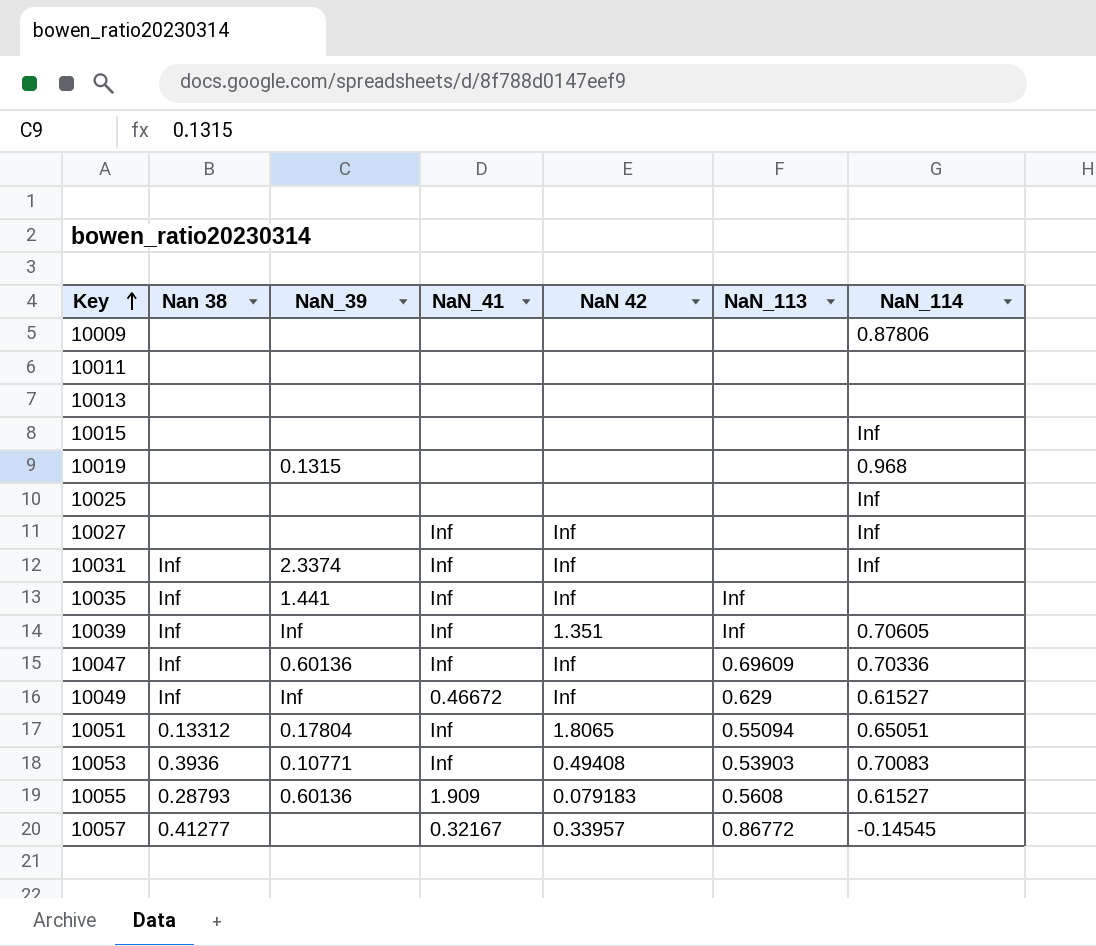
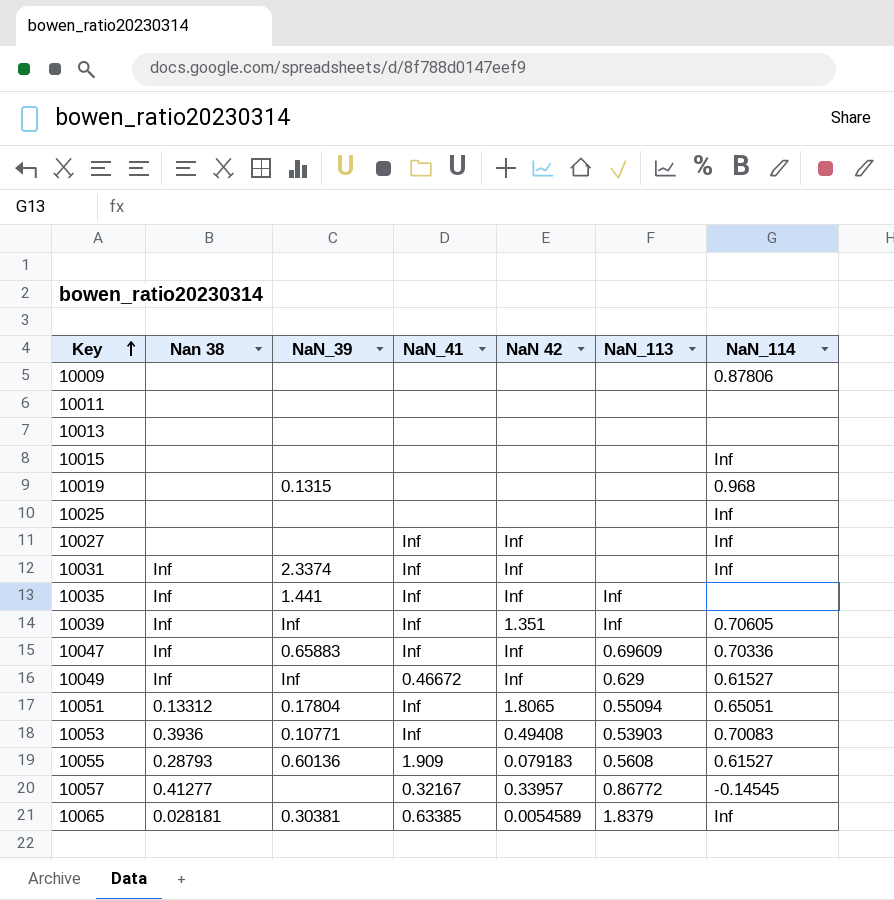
10047 | NaN_39: 0.60136 -> 0.65883
row 10065: none -> 0.028181 | 0.30381 | 0.63385 | 0.0054589 | 1.8379 | Inf

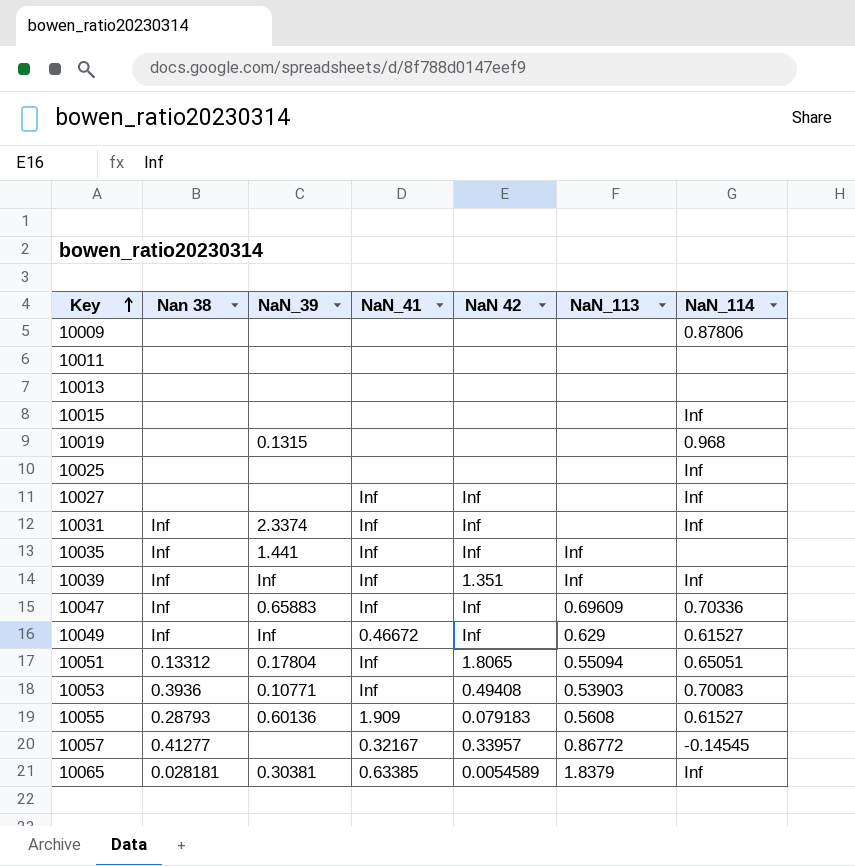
10039 | NaN_114: 0.70605 -> Inf

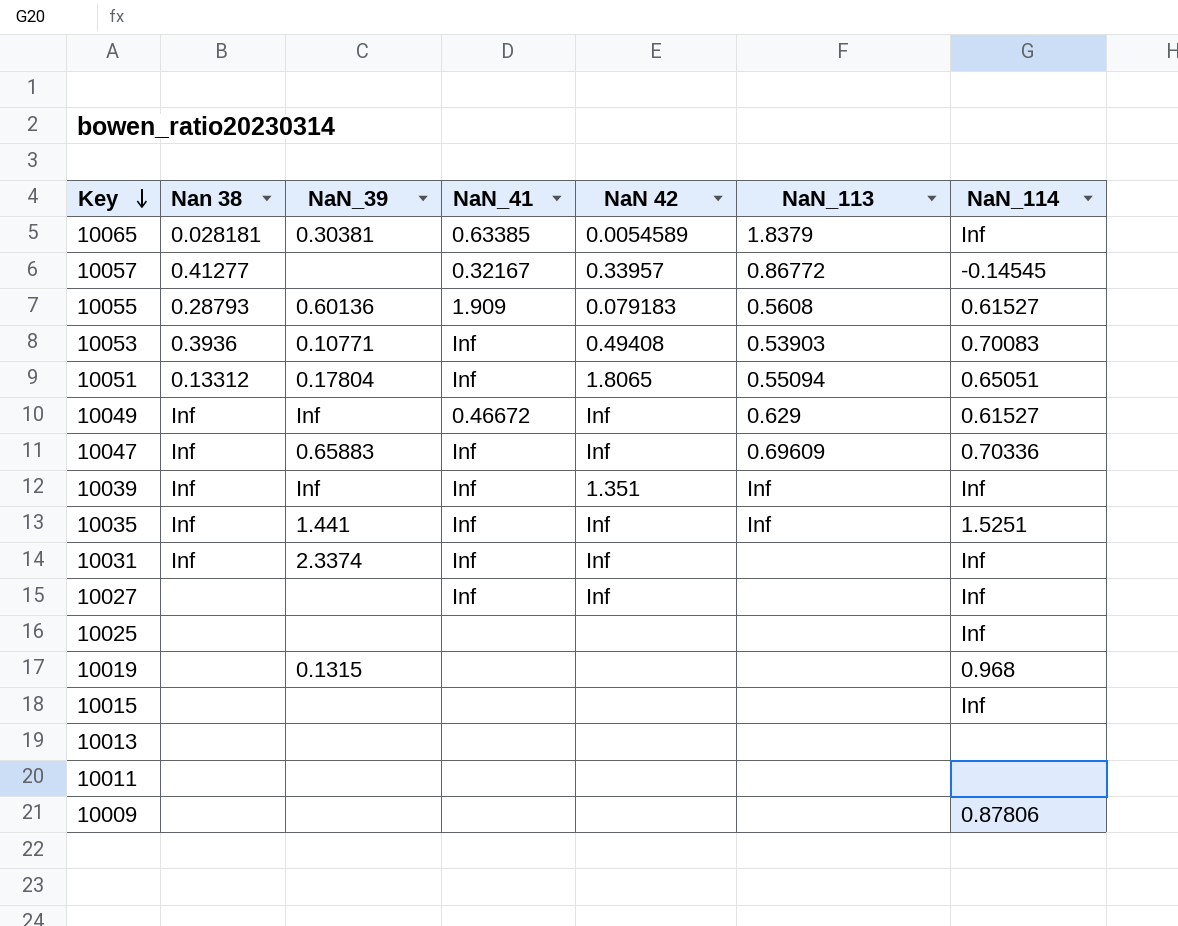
row order: Key ascending -> Key descending
10035 | NaN_114: none -> 1.5251

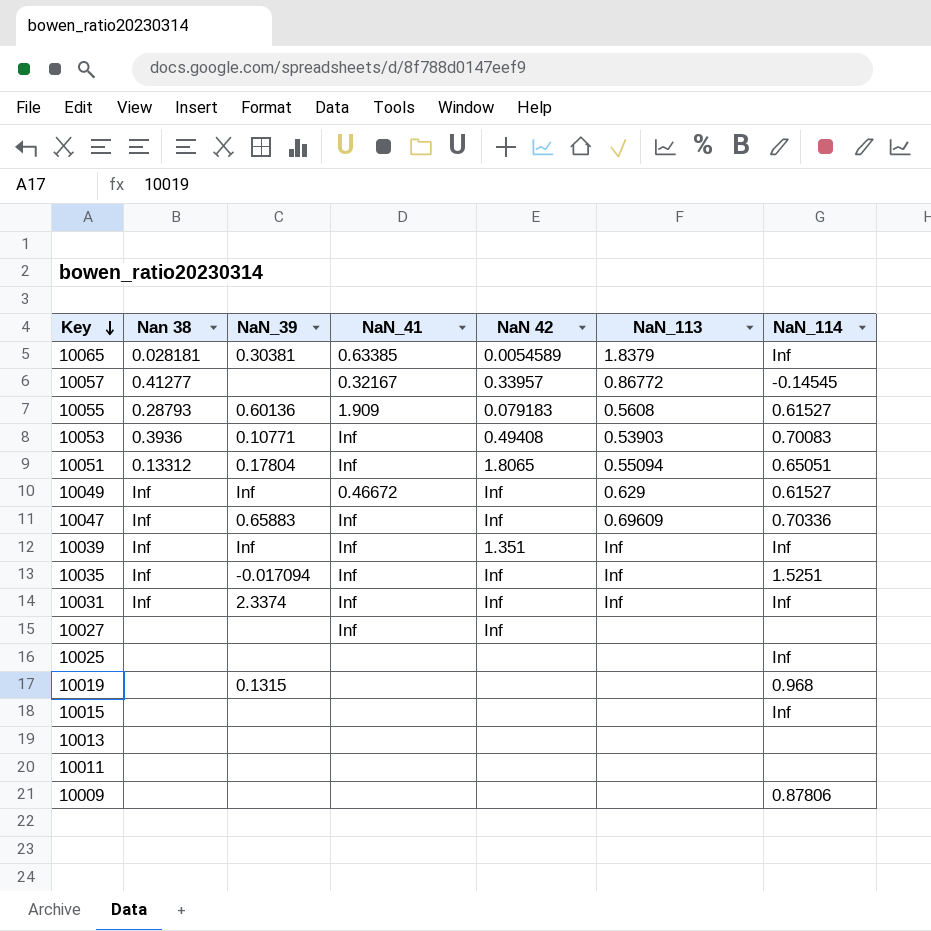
10035 | NaN_39: 1.441 -> -0.017094
10031 | NaN_113: none -> Inf
10027 | NaN_114: Inf -> none

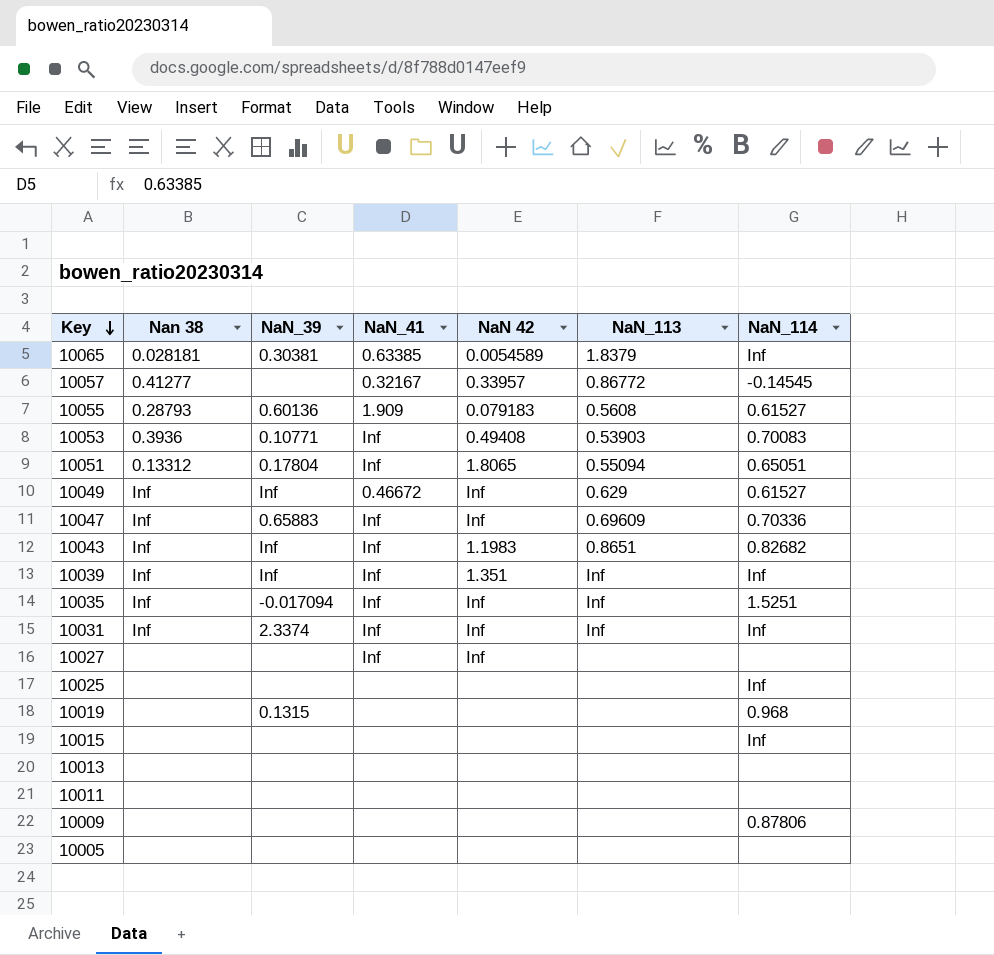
row 10043: none -> Inf | Inf | Inf | 1.1983 | 0.8651 | 0.82682
row 10005: none -> none | none | none | none | none | none

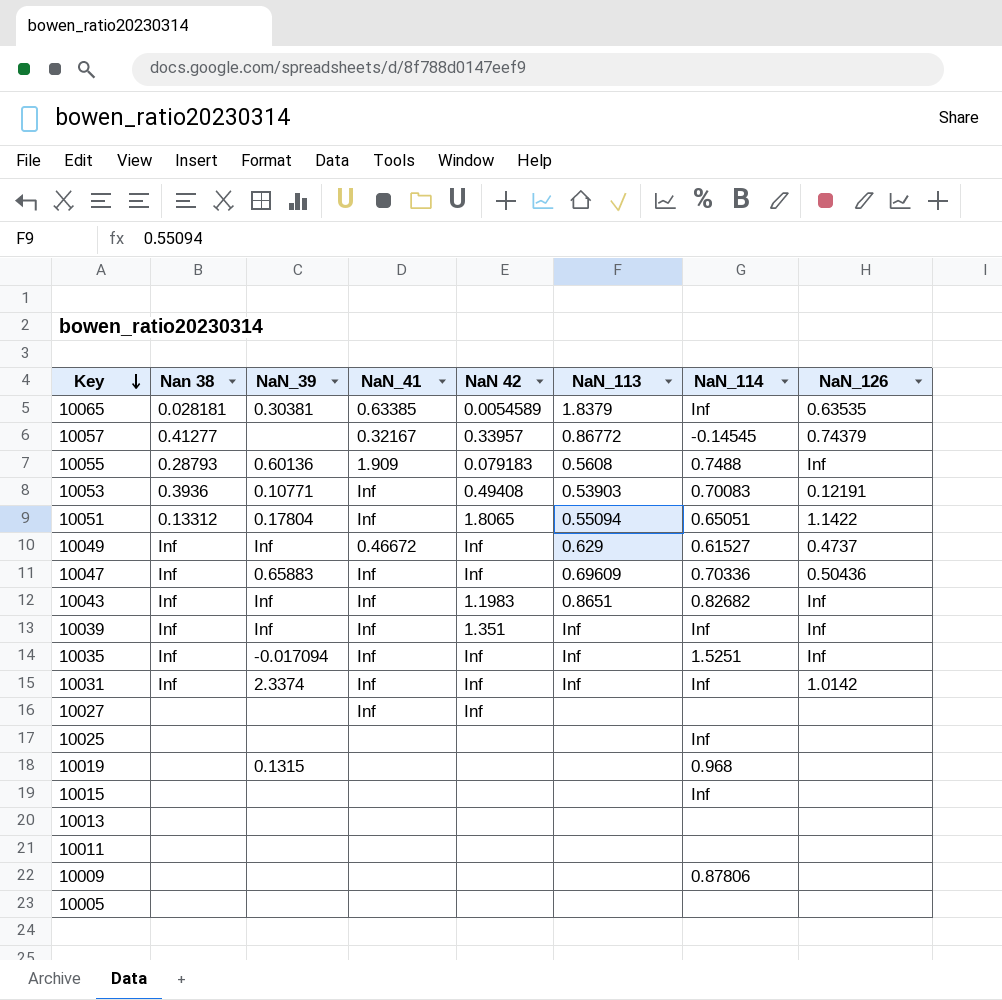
column NaN_126 | position: none -> 8
10055 | NaN_114: 0.61527 -> 0.7488

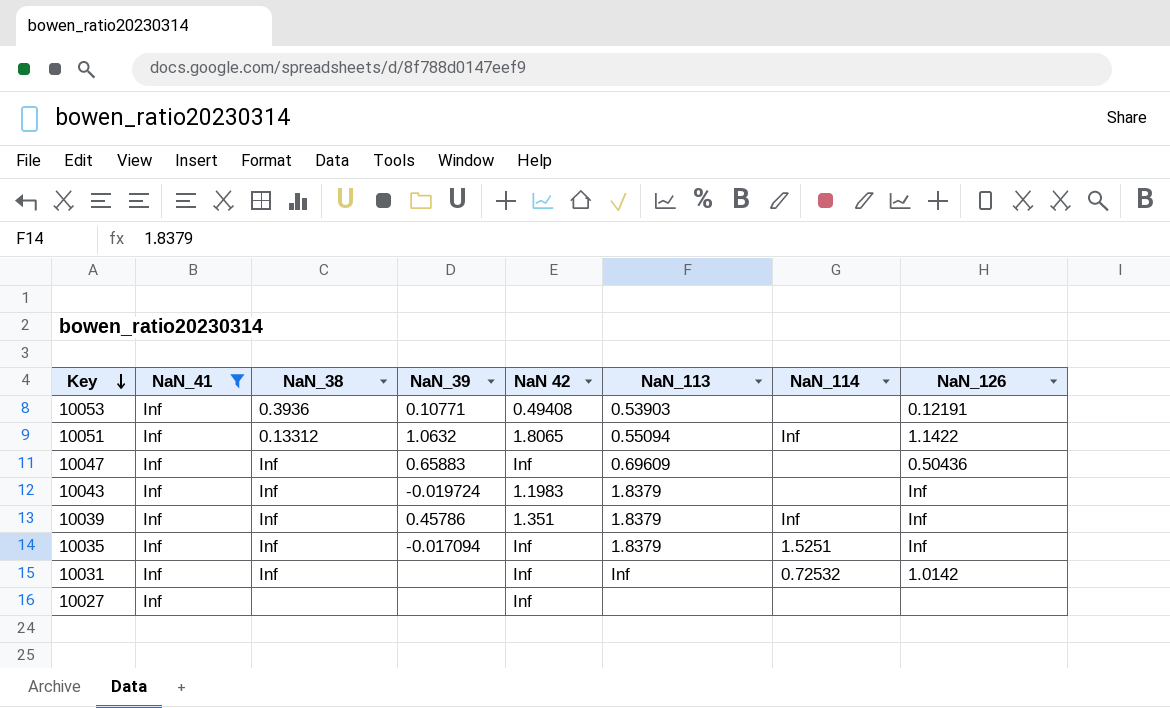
filter: none -> NaN_41 = Inf
column NaN_41 | position: 4 -> 2
column name: Nan 38 -> NaN_38
10053 | NaN_114: 0.70083 -> none
10051 | NaN_39: 0.17804 -> 1.0632
10051 | NaN_114: 0.65051 -> Inf
10047 | NaN_114: 0.70336 -> none
10043 | NaN_39: Inf -> -0.019724
10043 | NaN_113: 0.8651 -> 1.8379
10043 | NaN_114: 0.82682 -> none
10039 | NaN_39: Inf -> 0.45786
10039 | NaN_113: Inf -> 1.8379
10035 | NaN_113: Inf -> 1.8379
10031 | NaN_39: 2.3374 -> none
10031 | NaN_114: Inf -> 0.72532

